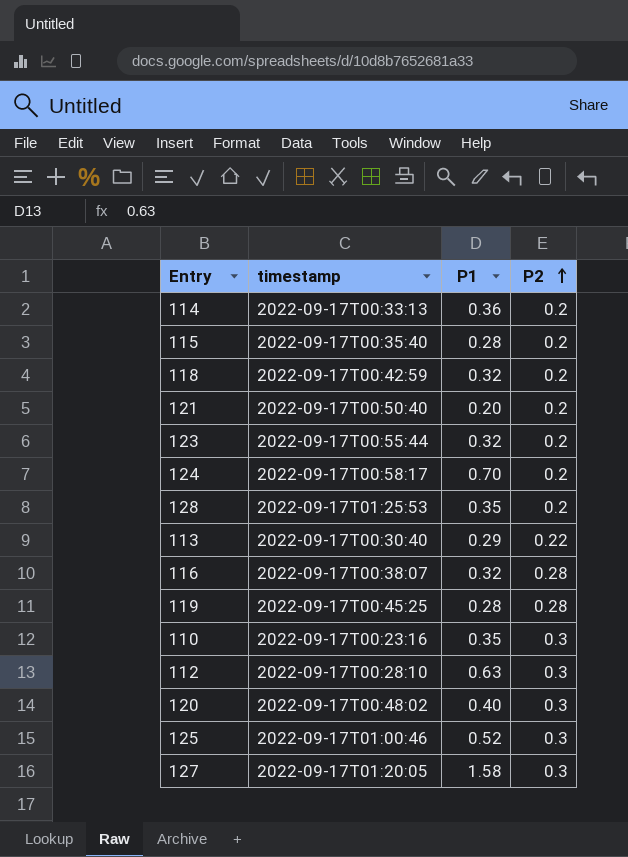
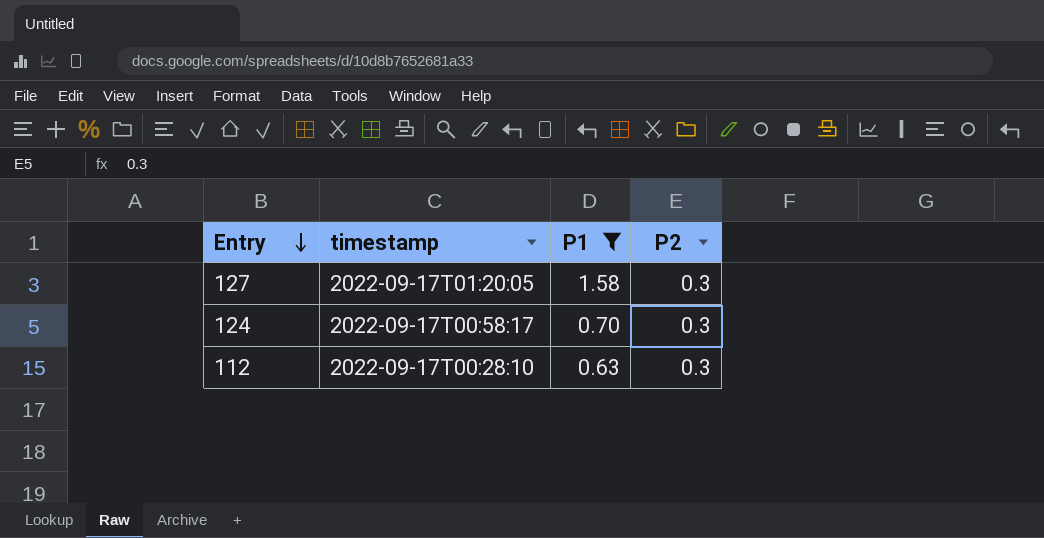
filter: none -> P1 >= 0.63
row order: P2 ascending -> Entry descending
124 | P2: 0.2 -> 0.3

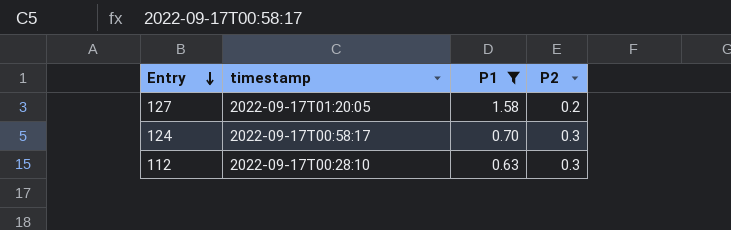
127 | P2: 0.3 -> 0.2

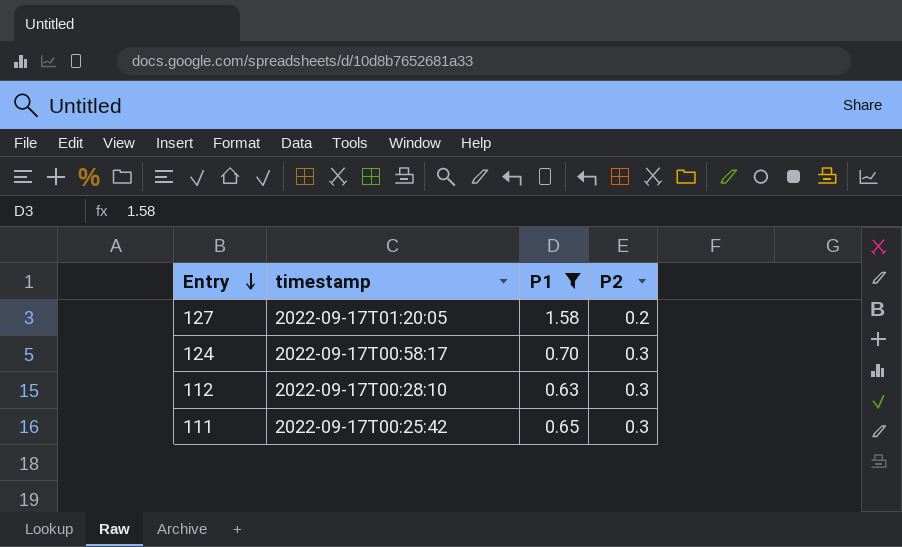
row 111: none -> 2022-09-17T00:25:42 | 0.65 | 0.3

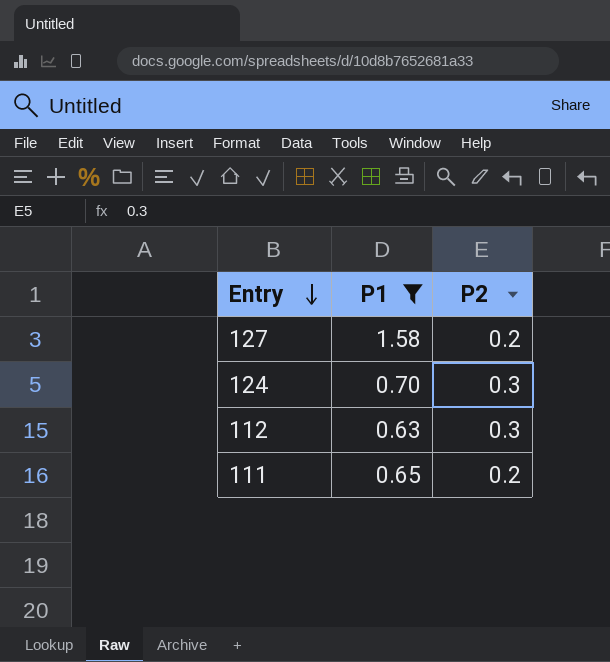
column timestamp | position: 2 -> none
111 | P2: 0.3 -> 0.2

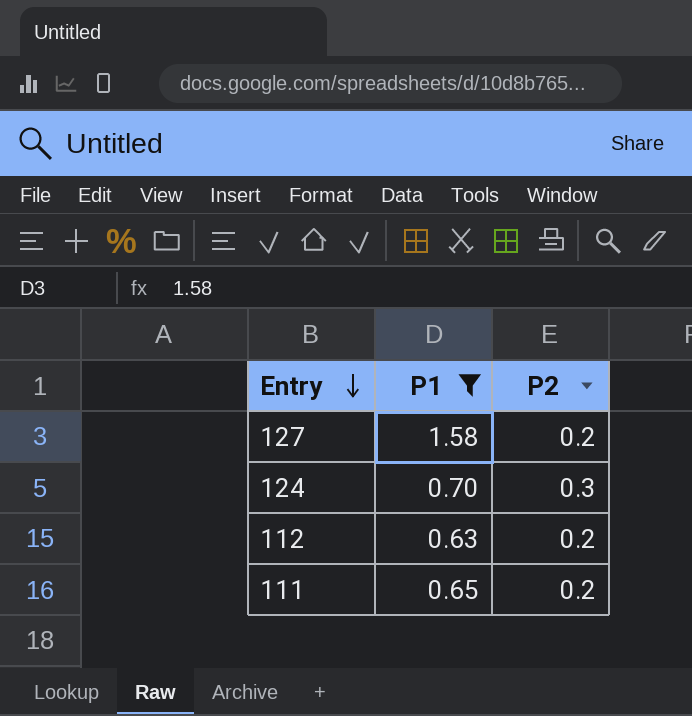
112 | P2: 0.3 -> 0.2

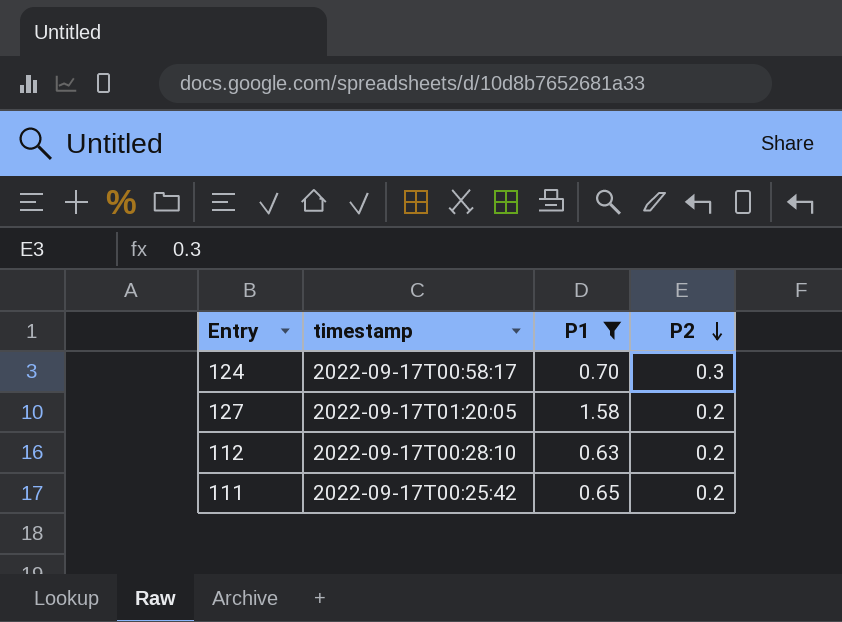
row order: Entry descending -> P2 descending
column timestamp | position: none -> 2

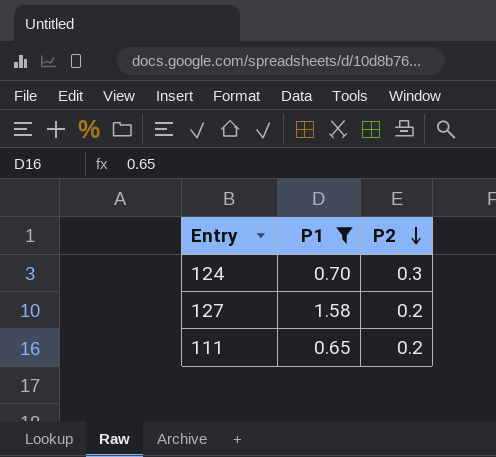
column timestamp | position: 2 -> none
row 112: 2022-09-17T00:28:10 | 0.63 | 0.2 -> none

